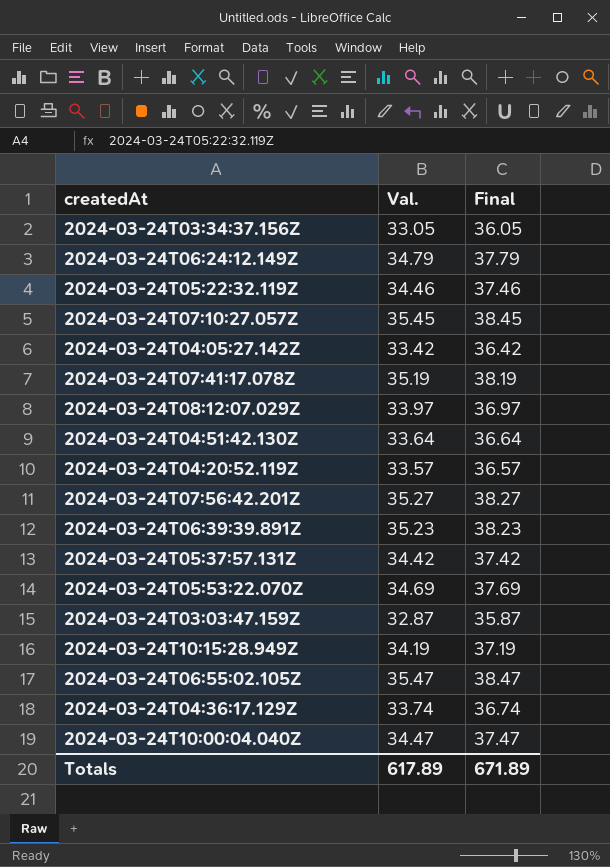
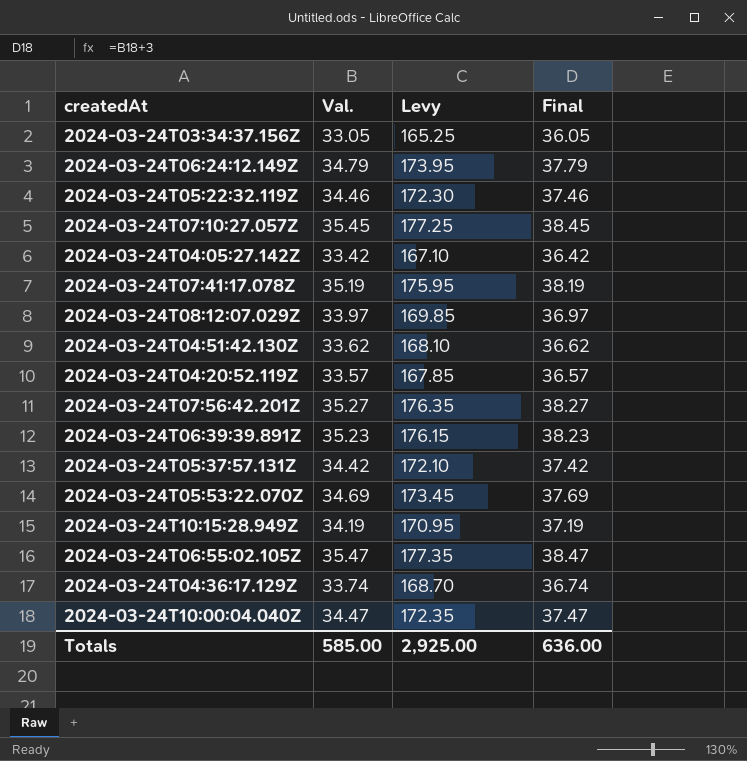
column Levy | formula: none -> [Val.] * 5
row 2024-03-24T03:03:47.159Z: 32.87 | 35.87 -> none
2024-03-24T04:51:42.130Z | Val.: 33.64 -> 33.62
2024-03-24T04:51:42.130Z | Final: 36.64 -> 36.62
Totals | Val.: 617.89 -> 585.00
Totals | Final: 671.89 -> 636.00

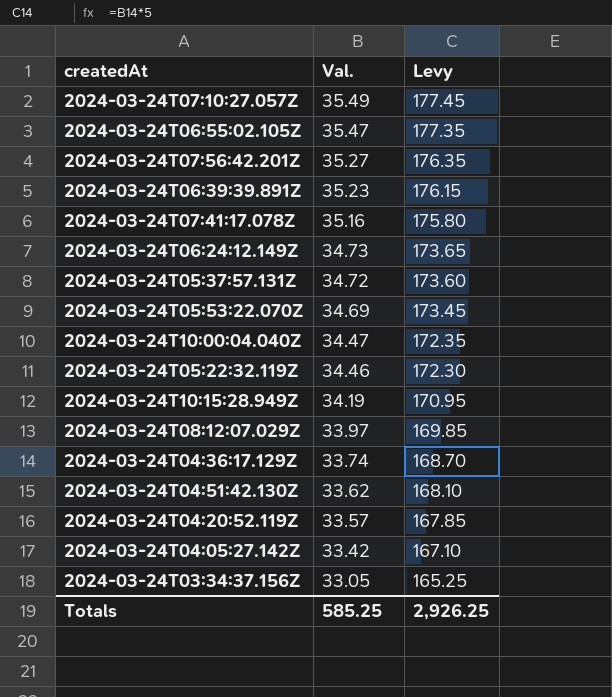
row order: none -> Val. descending
column Final | formula: [Val.] + 3 -> none
2024-03-24T07:10:27.057Z | Val.: 35.45 -> 35.49
2024-03-24T07:10:27.057Z | Levy: 177.25 -> 177.45
2024-03-24T07:41:17.078Z | Val.: 35.19 -> 35.16
2024-03-24T07:41:17.078Z | Levy: 175.95 -> 175.80
2024-03-24T06:24:12.149Z | Val.: 34.79 -> 34.73
2024-03-24T06:24:12.149Z | Levy: 173.95 -> 173.65
2024-03-24T05:37:57.131Z | Val.: 34.42 -> 34.72
2024-03-24T05:37:57.131Z | Levy: 172.10 -> 173.60
Totals | Val.: 585.00 -> 585.25
Totals | Levy: 2,925.00 -> 2,926.25

